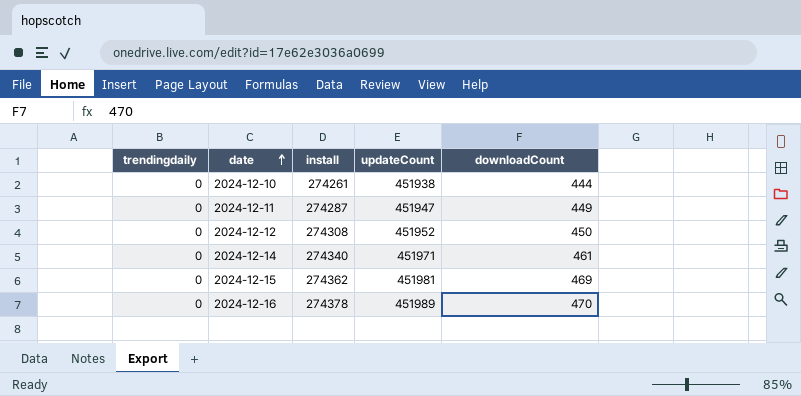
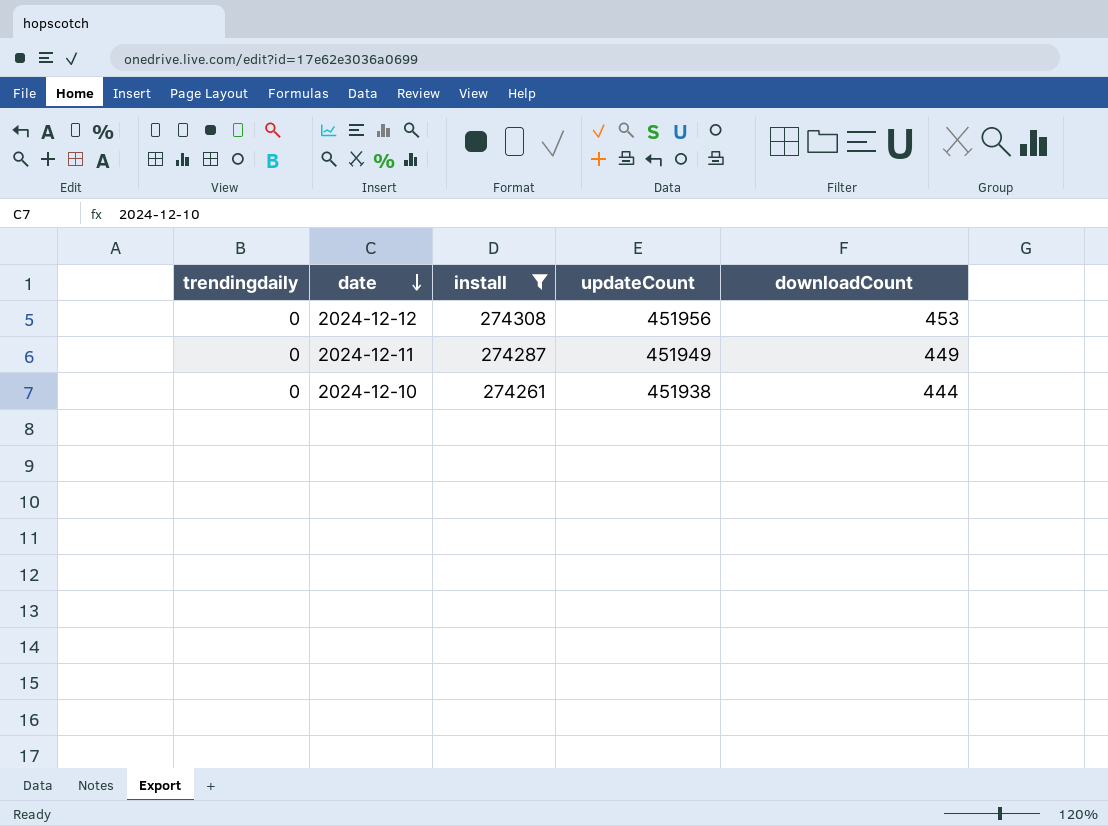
filter: none -> install <= 274308
row order: date ascending -> date descending
2024-12-12 | updateCount: 451952 -> 451956
2024-12-12 | downloadCount: 450 -> 453
2024-12-11 | updateCount: 451947 -> 451949

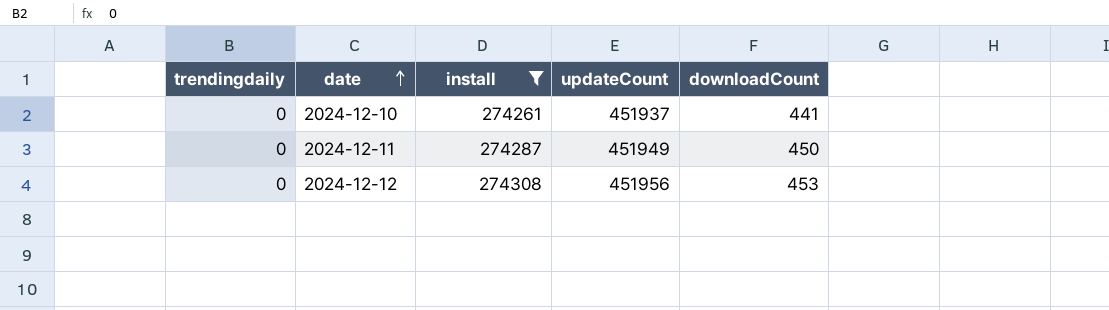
row order: date descending -> date ascending
2024-12-10 | updateCount: 451938 -> 451937
2024-12-10 | downloadCount: 444 -> 441
2024-12-11 | downloadCount: 449 -> 450

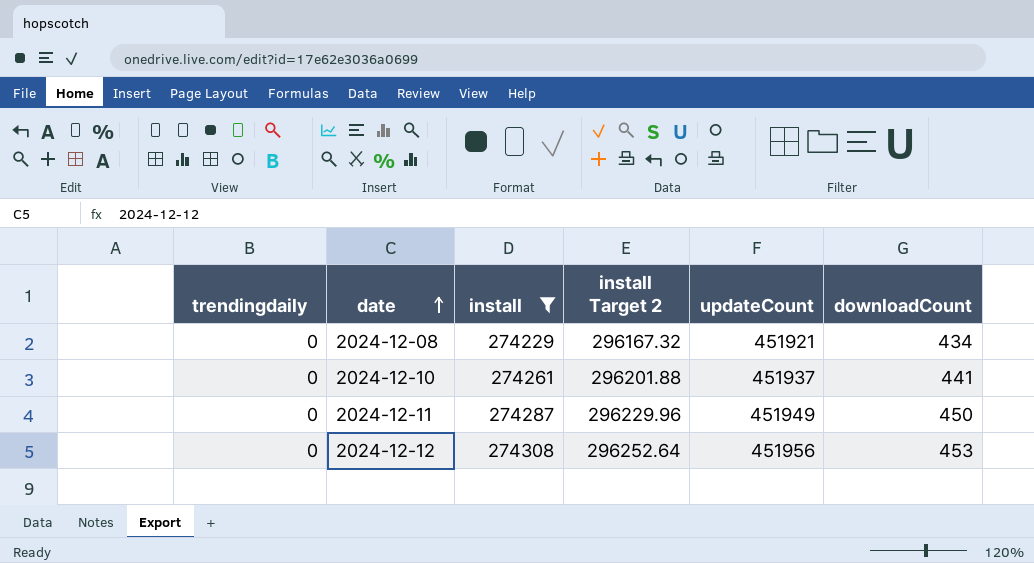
column install Target 2 | formula: none -> [install] * 1.08
row 2024-12-08: none -> 0 | 274229 | 296167.32 | 451921 | 434

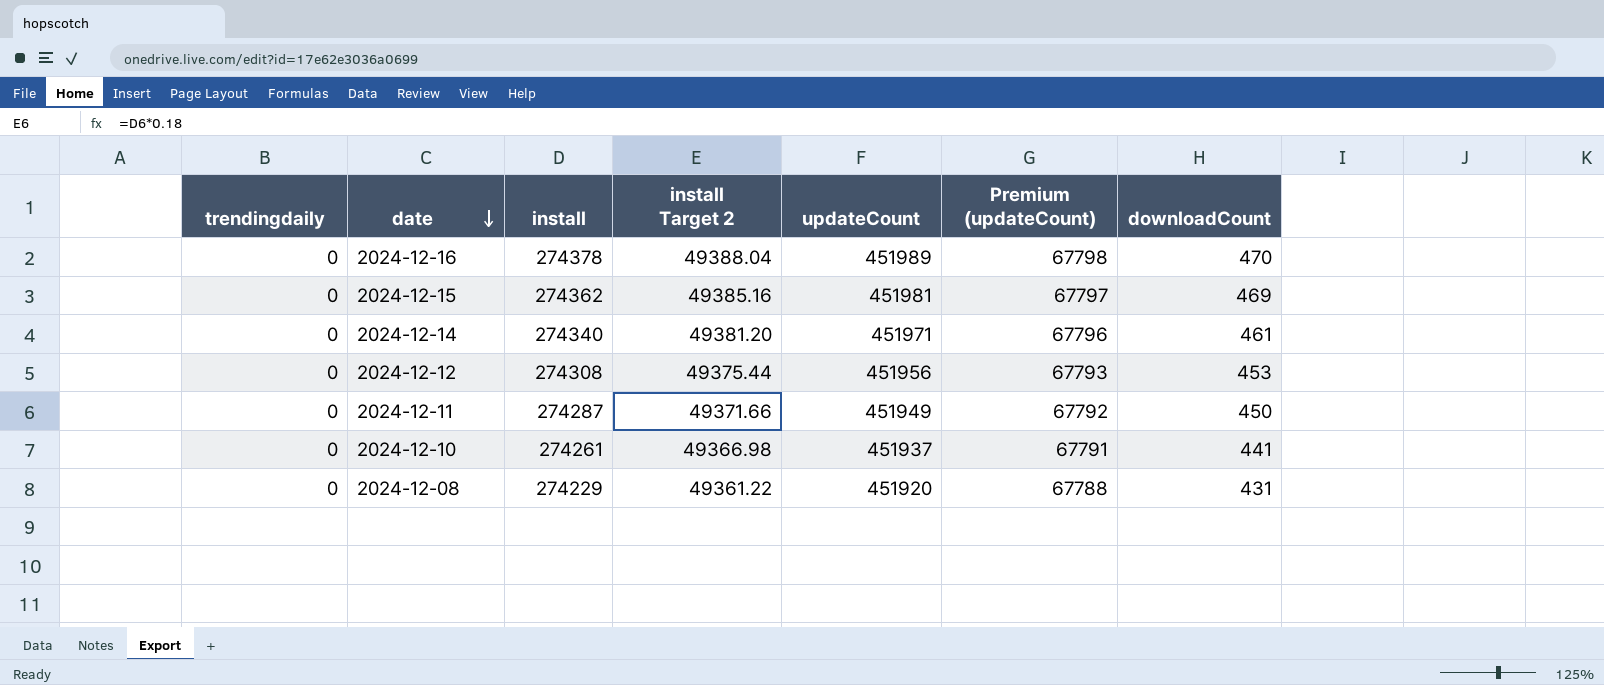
filter: install <= 274308 -> none
row order: date ascending -> date descending
column install Target 2 | formula: [install] * 1.08 -> [install] * 0.18
column Premium (updateCount) | formula: none -> [updateCount] * 0.15
2024-12-08 | updateCount: 451921 -> 451920
2024-12-08 | downloadCount: 434 -> 431

